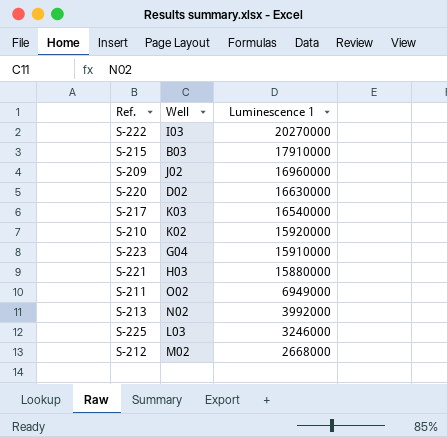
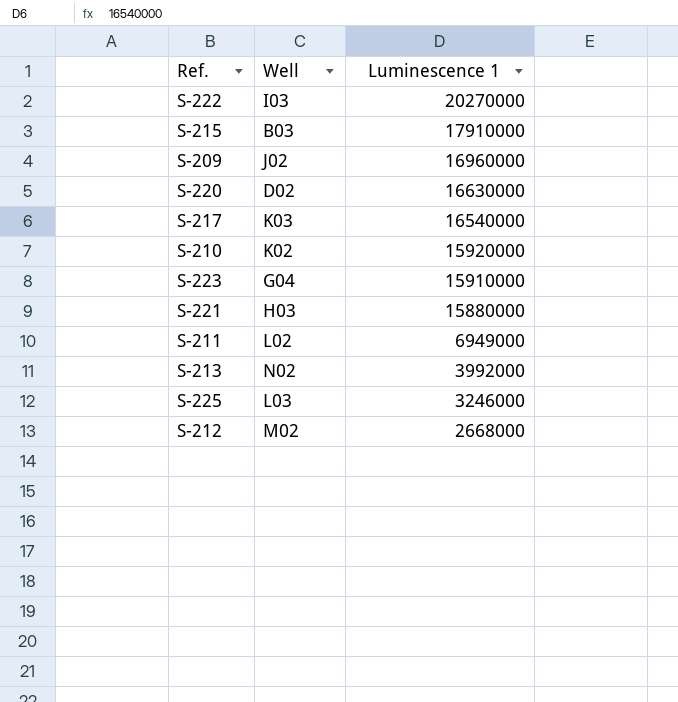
S-211 | Well: O02 -> L02

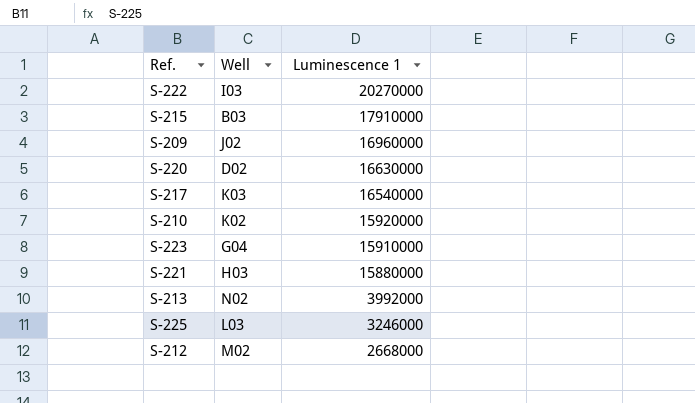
row S-211: L02 | 6949000 -> none

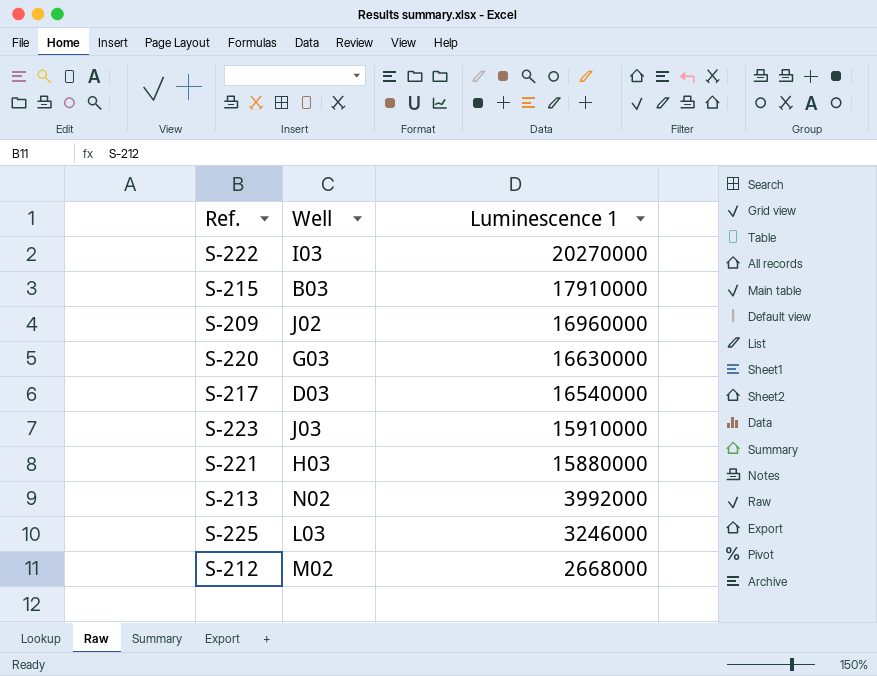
row S-210: K02 | 15920000 -> none
S-220 | Well: D02 -> G03
S-217 | Well: K03 -> D03
S-223 | Well: G04 -> J03

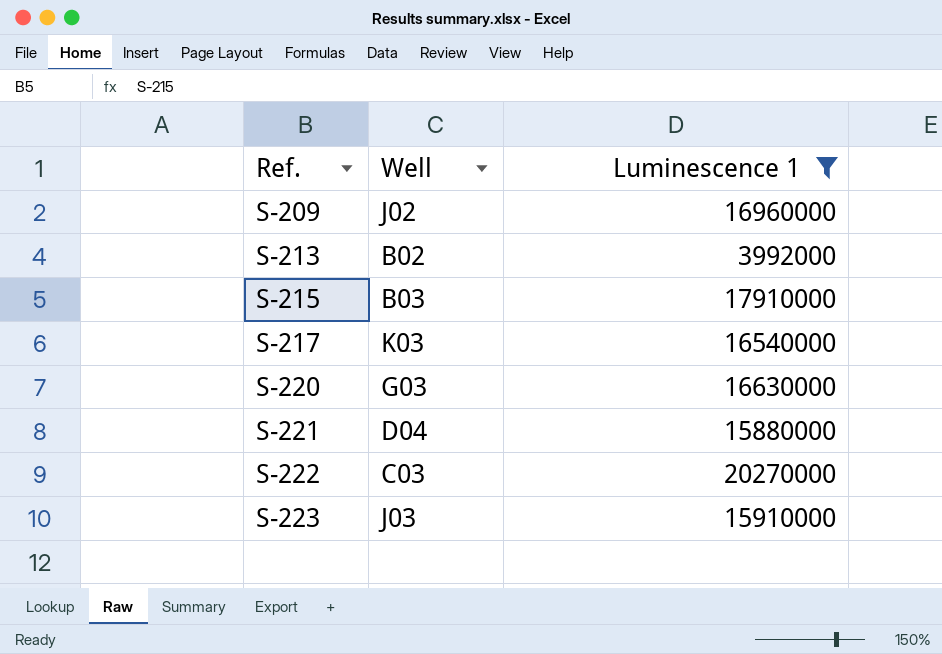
filter: none -> Luminescence 1 >= 3992000
row order: Luminescence 1 descending -> Ref. ascending
S-213 | Well: N02 -> B02
S-217 | Well: D03 -> K03
S-221 | Well: H03 -> D04
S-222 | Well: I03 -> C03

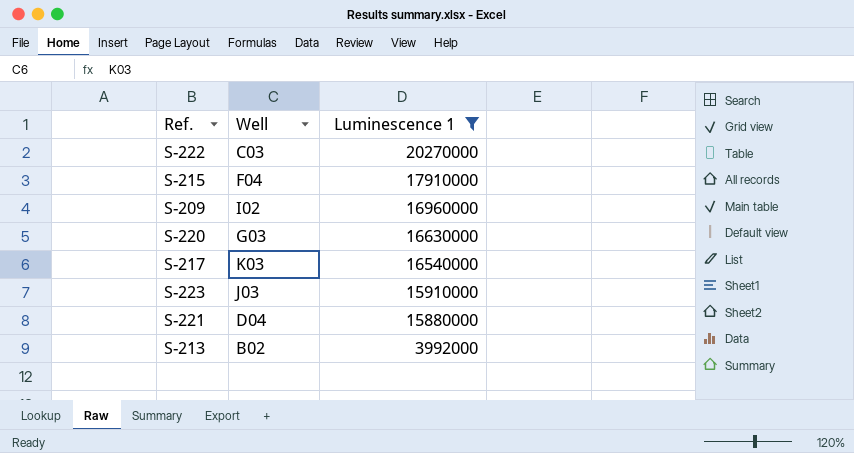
row order: Ref. ascending -> Luminescence 1 descending
S-215 | Well: B03 -> F04
S-209 | Well: J02 -> I02

